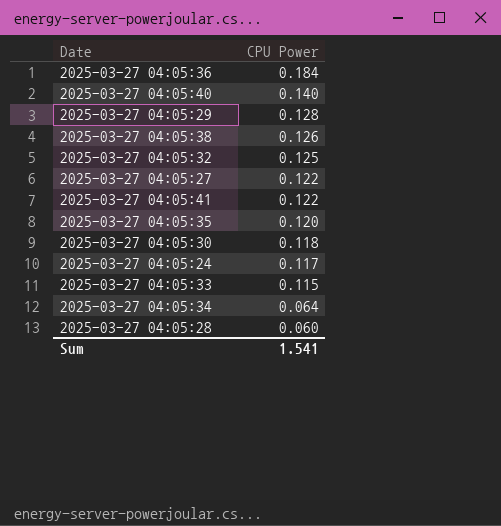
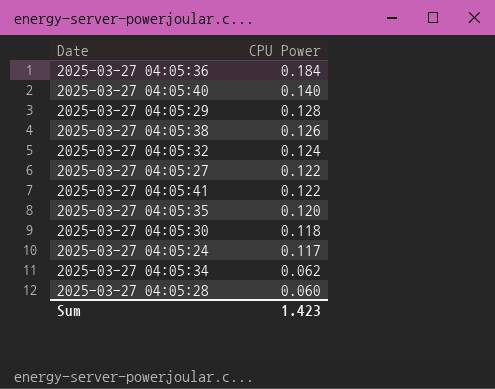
row 2025-03-27 04:05:33: 0.115 -> none
2025-03-27 04:05:32 | CPU Power: 0.125 -> 0.124
2025-03-27 04:05:34 | CPU Power: 0.064 -> 0.062
Sum | CPU Power: 1.541 -> 1.423

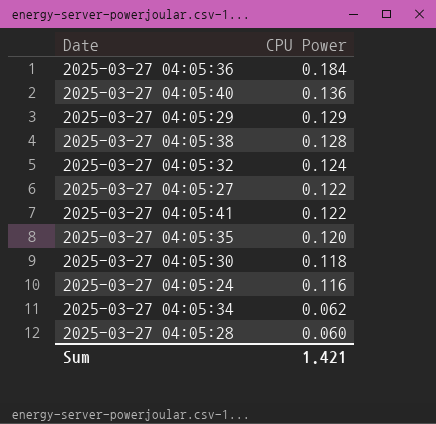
2025-03-27 04:05:40 | CPU Power: 0.140 -> 0.136
2025-03-27 04:05:29 | CPU Power: 0.128 -> 0.129
2025-03-27 04:05:38 | CPU Power: 0.126 -> 0.128
2025-03-27 04:05:24 | CPU Power: 0.117 -> 0.116
Sum | CPU Power: 1.423 -> 1.421

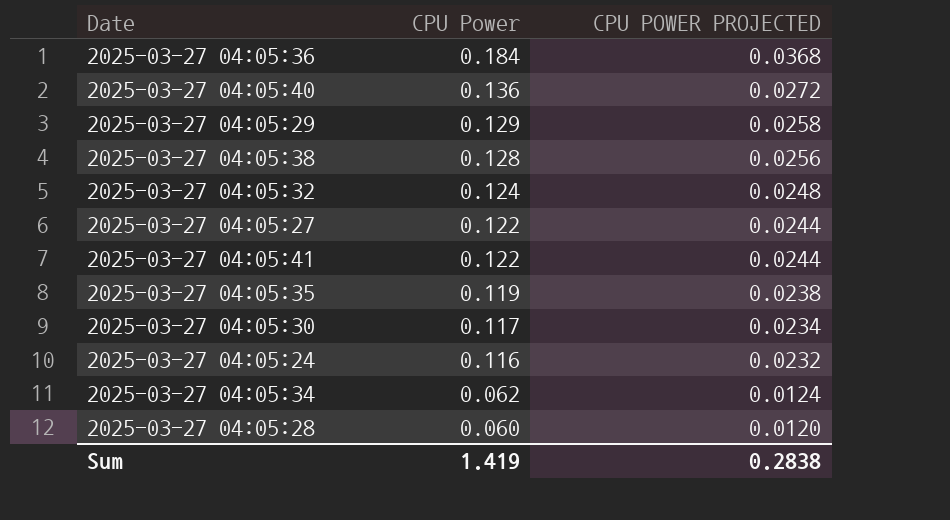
column CPU POWER PROJECTED | formula: none -> [CPU Power] * 0.2
2025-03-27 04:05:35 | CPU Power: 0.120 -> 0.119
2025-03-27 04:05:30 | CPU Power: 0.118 -> 0.117
Sum | CPU Power: 1.421 -> 1.419

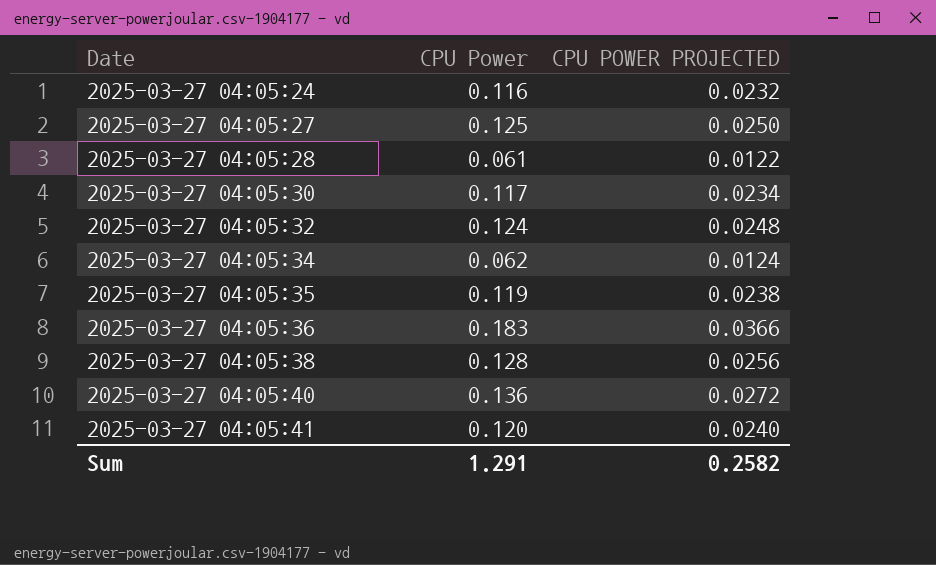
row order: CPU Power descending -> Date ascending
row 2025-03-27 04:05:29: 0.129 | 0.0258 -> none
2025-03-27 04:05:27 | CPU Power: 0.122 -> 0.125
2025-03-27 04:05:27 | CPU POWER PROJECTED: 0.0244 -> 0.0250
2025-03-27 04:05:28 | CPU Power: 0.060 -> 0.061
2025-03-27 04:05:28 | CPU POWER PROJECTED: 0.0120 -> 0.0122
2025-03-27 04:05:36 | CPU Power: 0.184 -> 0.183
2025-03-27 04:05:36 | CPU POWER PROJECTED: 0.0368 -> 0.0366
2025-03-27 04:05:41 | CPU Power: 0.122 -> 0.120
2025-03-27 04:05:41 | CPU POWER PROJECTED: 0.0244 -> 0.0240
Sum | CPU Power: 1.419 -> 1.291
Sum | CPU POWER PROJECTED: 0.2838 -> 0.2582

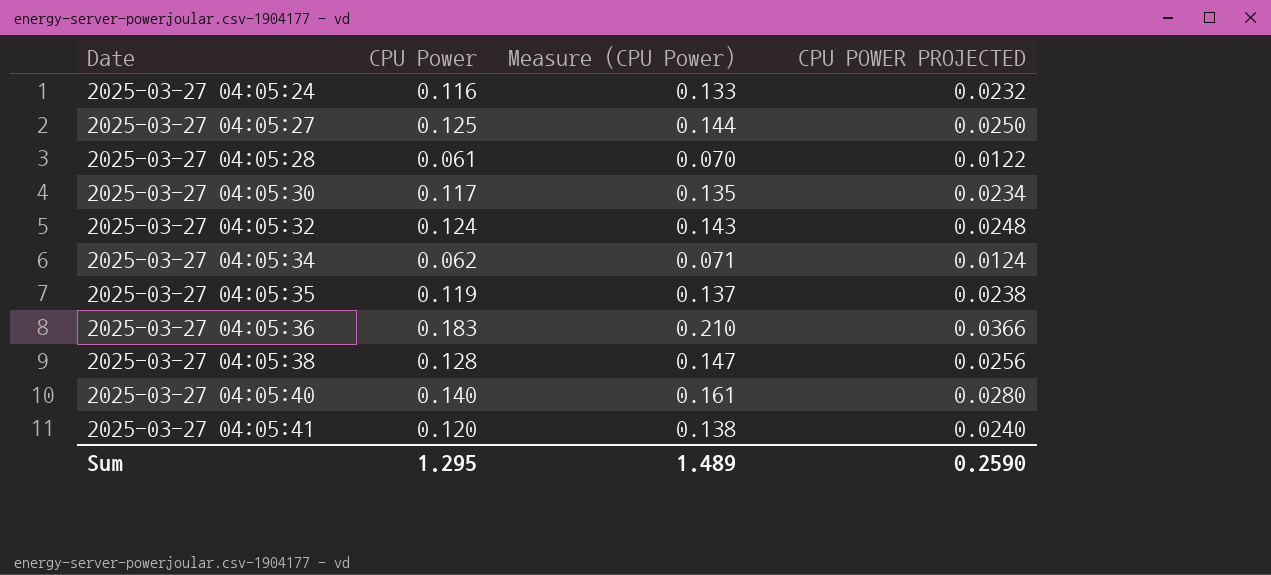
column Measure (CPU Power) | formula: none -> [CPU Power] * 1.15
2025-03-27 04:05:40 | CPU Power: 0.136 -> 0.140
2025-03-27 04:05:40 | CPU POWER PROJECTED: 0.0272 -> 0.0280
Sum | CPU Power: 1.291 -> 1.295
Sum | CPU POWER PROJECTED: 0.2582 -> 0.2590

